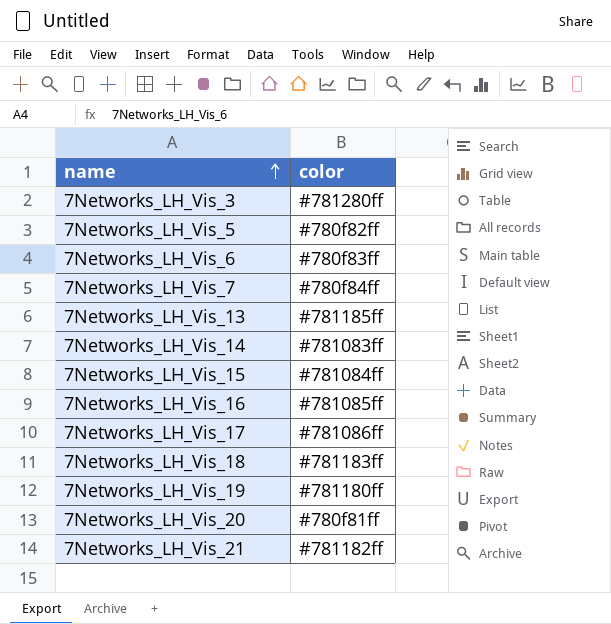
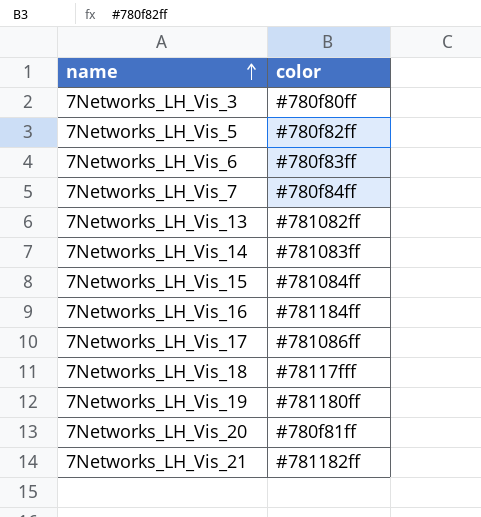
7Networks_LH_Vis_3 | color: #781280ff -> #780f80ff
7Networks_LH_Vis_13 | color: #781185ff -> #781082ff
7Networks_LH_Vis_16 | color: #781085ff -> #781184ff
7Networks_LH_Vis_18 | color: #781183ff -> #78117fff

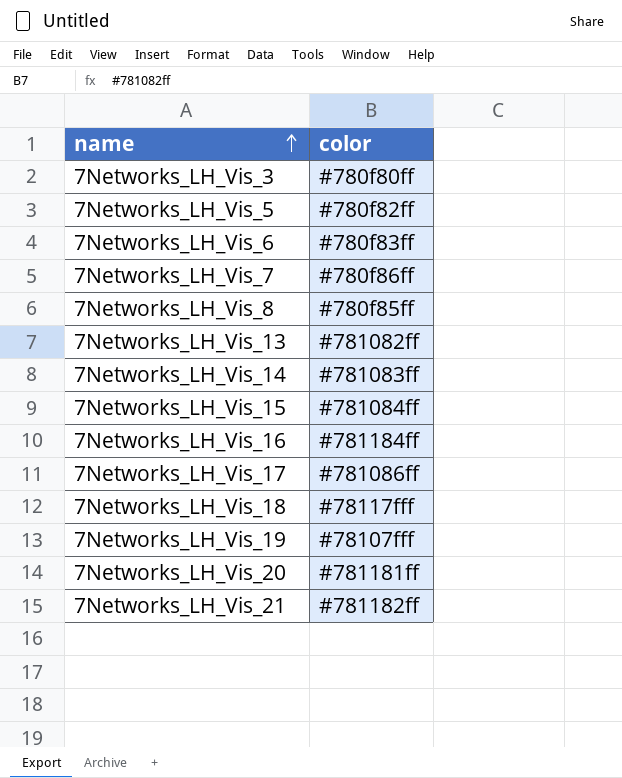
7Networks_LH_Vis_7 | color: #780f84ff -> #780f86ff
row 7Networks_LH_Vis_8: none -> #780f85ff
7Networks_LH_Vis_19 | color: #781180ff -> #78107fff
7Networks_LH_Vis_20 | color: #780f81ff -> #781181ff

